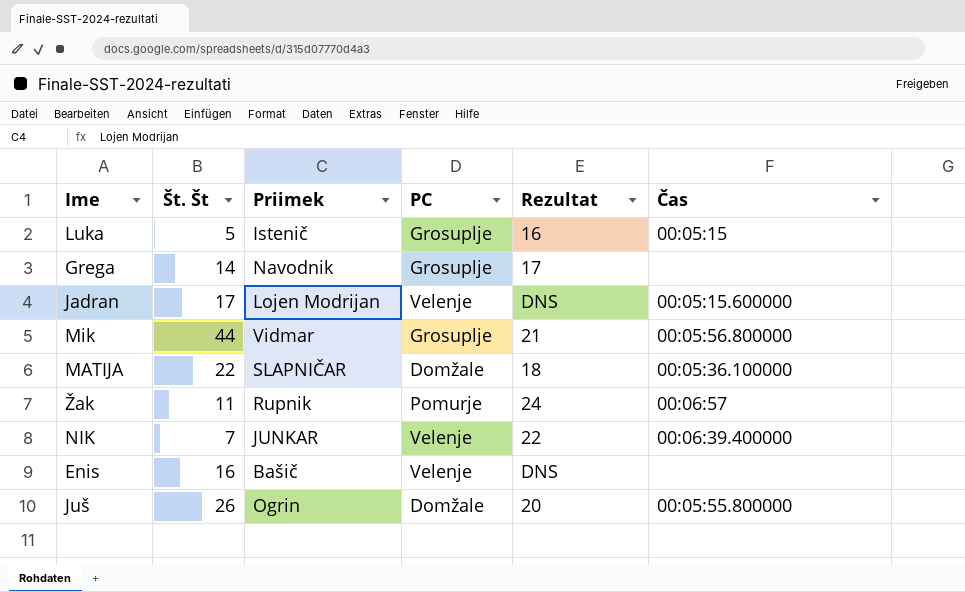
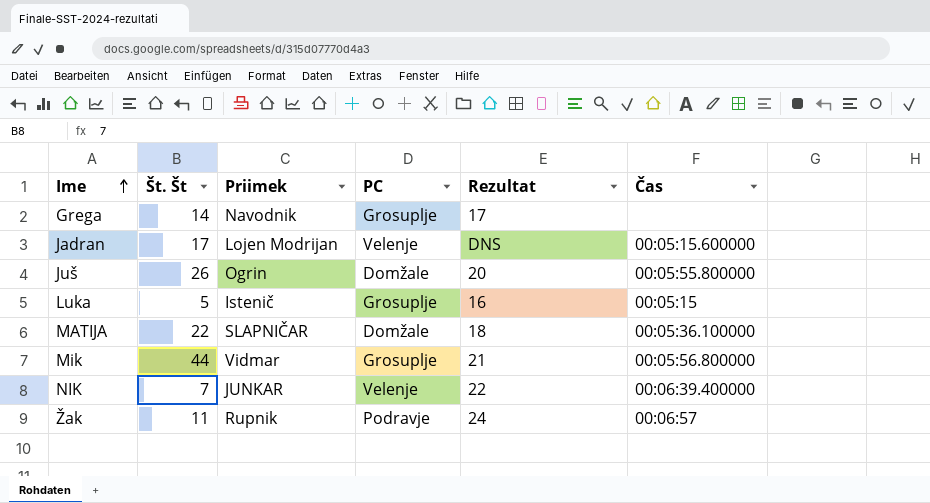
row order: none -> Ime ascending
row Enis: 16 | Bašič | Velenje | DNS | none -> none
Žak | PC: Pomurje -> Podravje

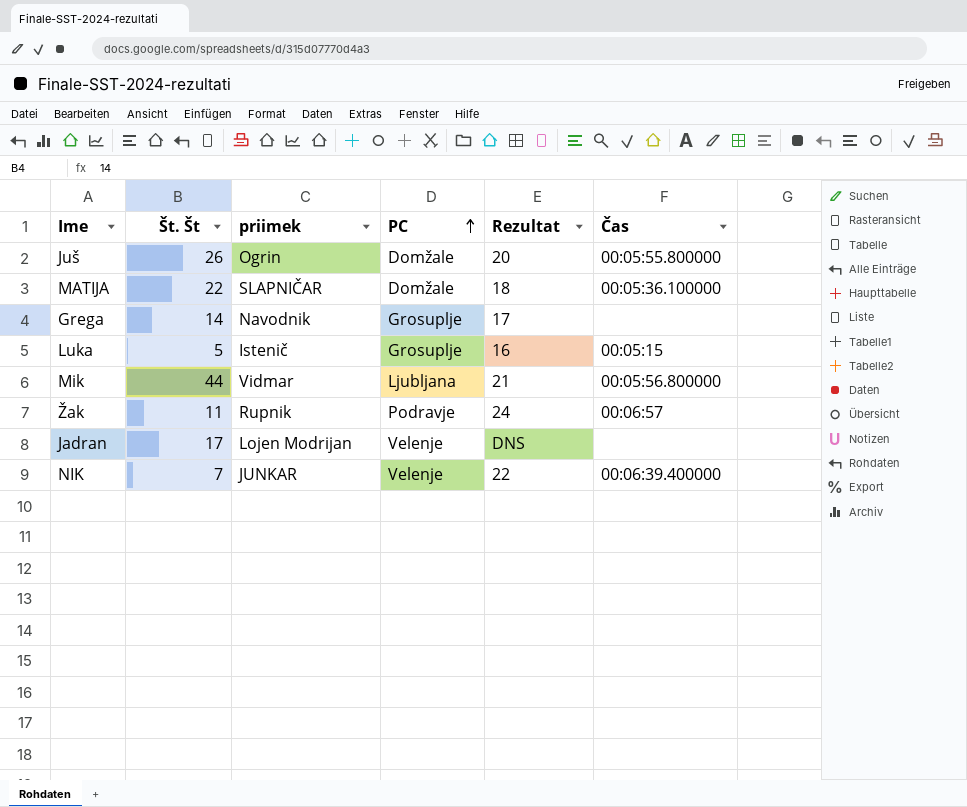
row order: Ime ascending -> PC ascending
column name: Priimek -> priimek
Mik | PC: Grosuplje -> Ljubljana
Jadran | Čas: 00:05:15.600000 -> none

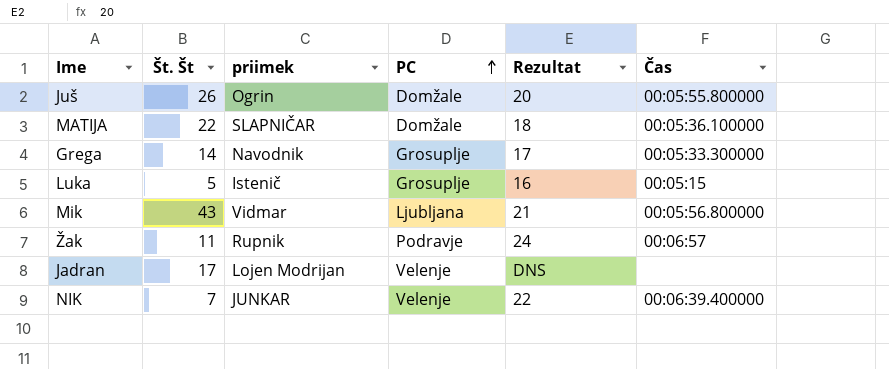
Grega | Čas: none -> 00:05:33.300000
Mik | Št. Št: 44 -> 43

